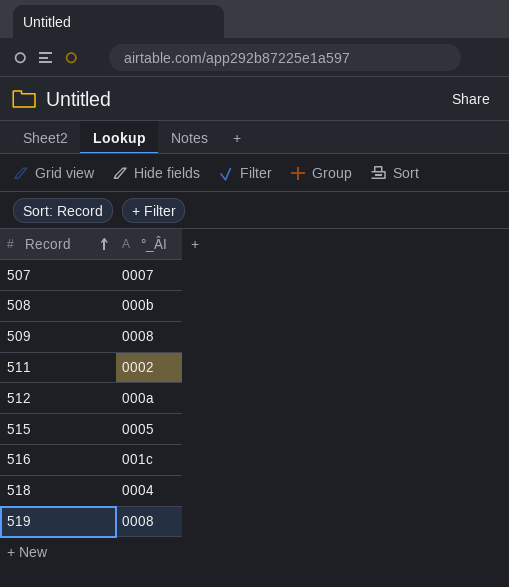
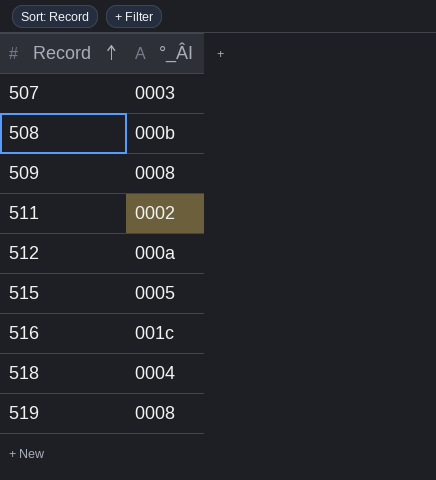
507 | °_ÂI: 0007 -> 0003

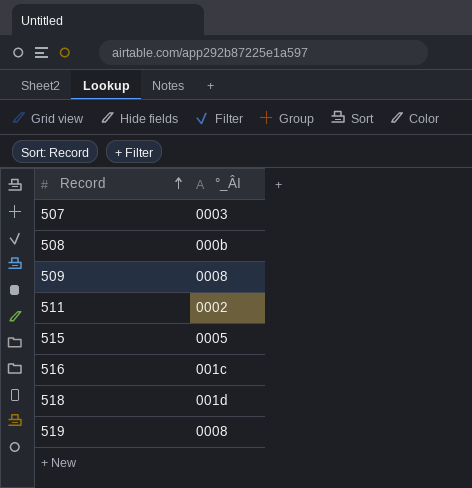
row 512: 000a -> none
518 | °_ÂI: 0004 -> 001d

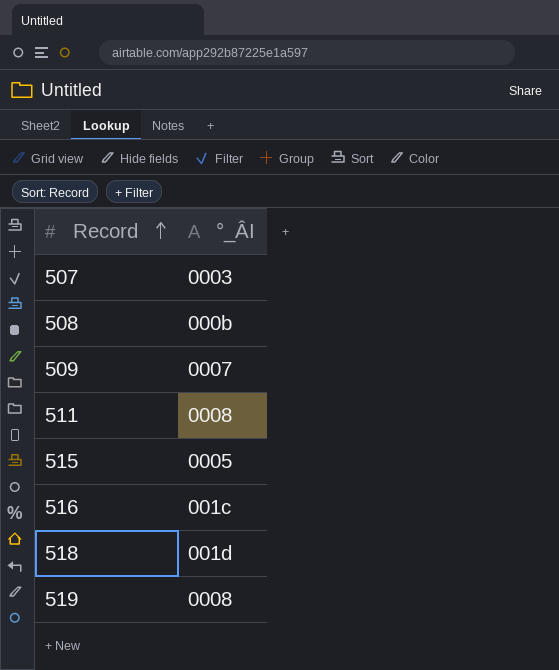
509 | °_ÂI: 0008 -> 0007
511 | °_ÂI: 0002 -> 0008

